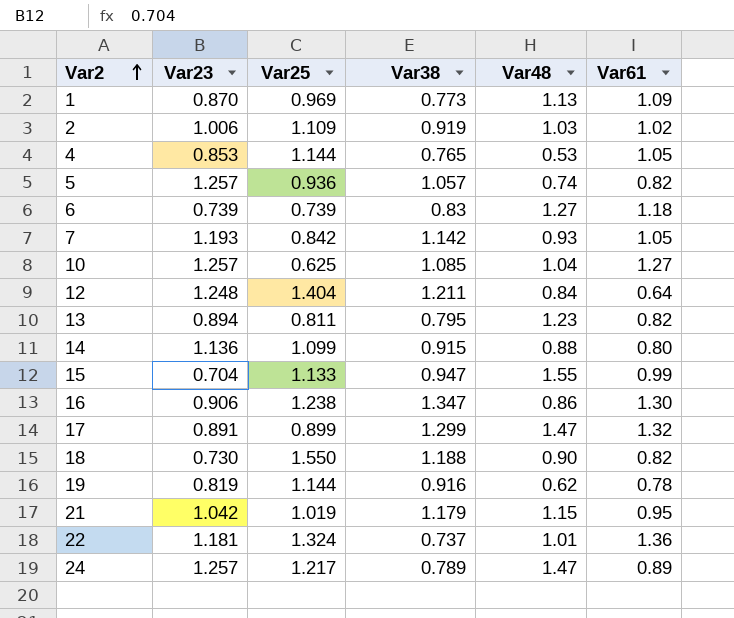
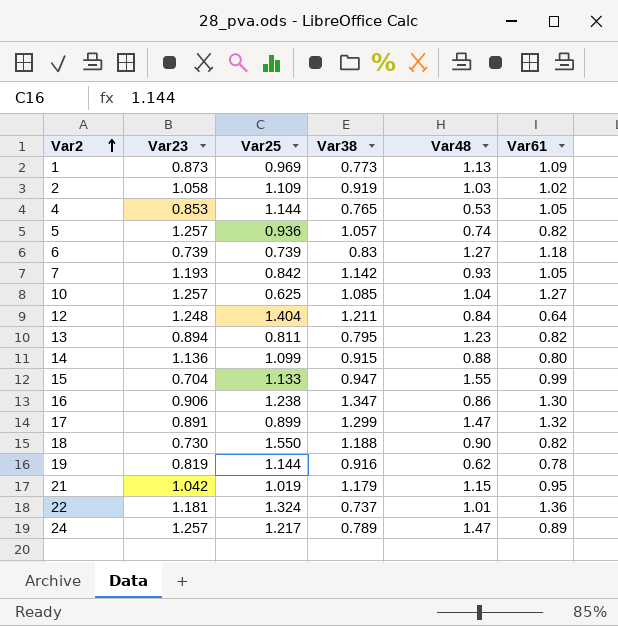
1 | Var23: 0.870 -> 0.873
2 | Var23: 1.006 -> 1.058

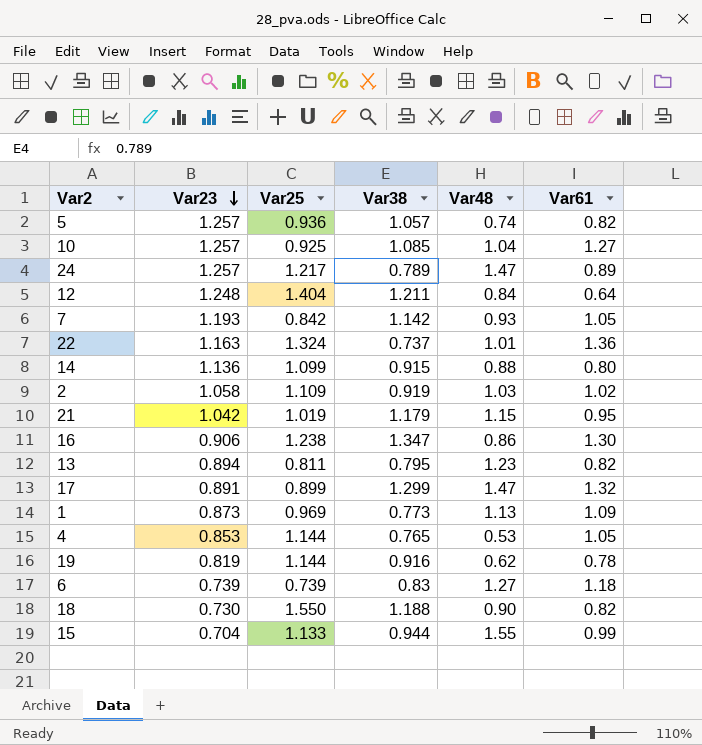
row order: Var2 ascending -> Var23 descending
10 | Var25: 0.625 -> 0.925
22 | Var23: 1.181 -> 1.163
15 | Var38: 0.947 -> 0.944

